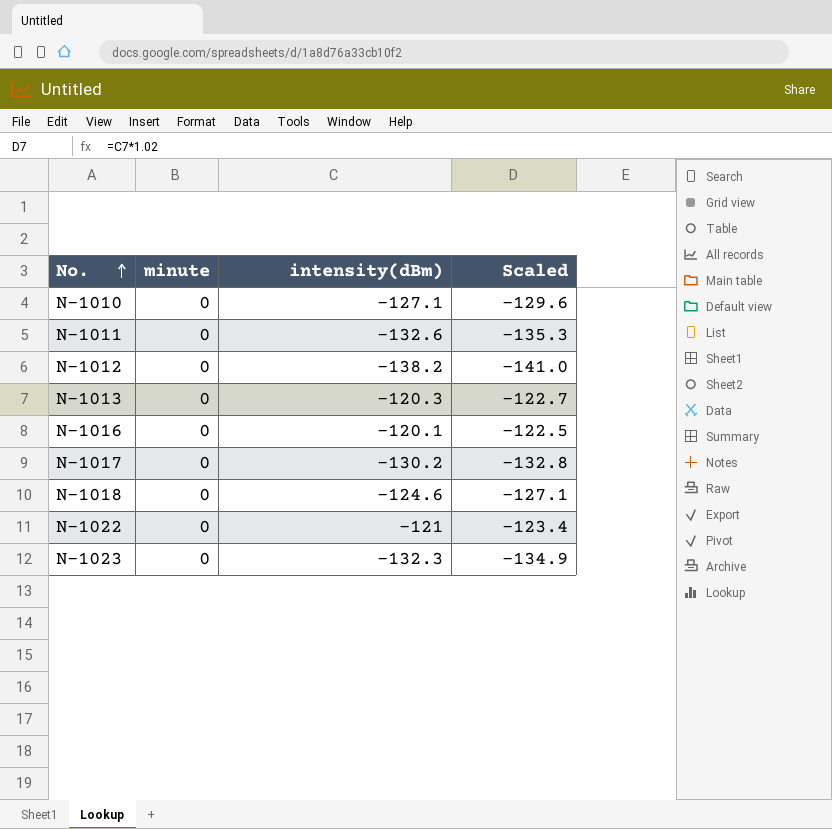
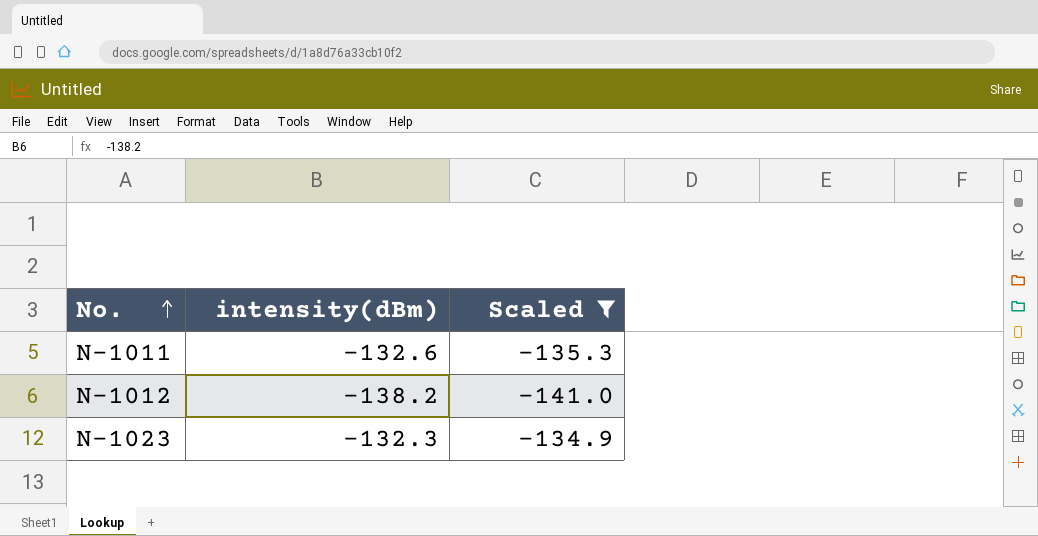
filter: none -> Scaled <= -134.9
column minute | position: 2 -> none

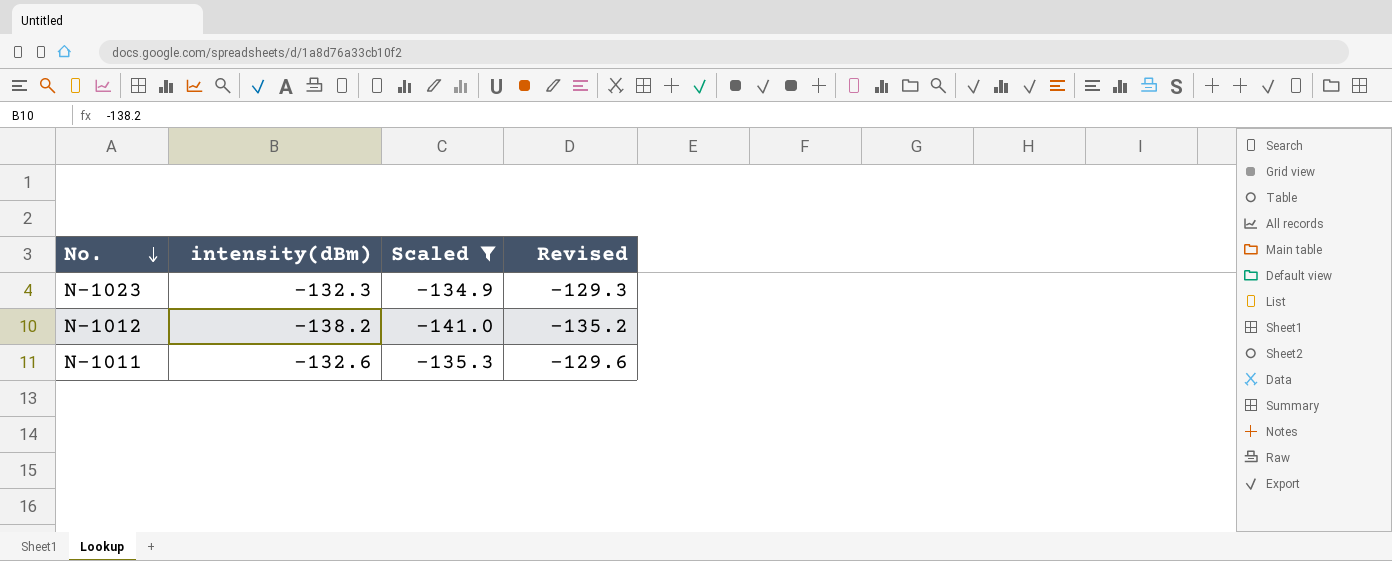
row order: No. ascending -> No. descending
column Revised | formula: none -> [intensity(dBm)] + 3

